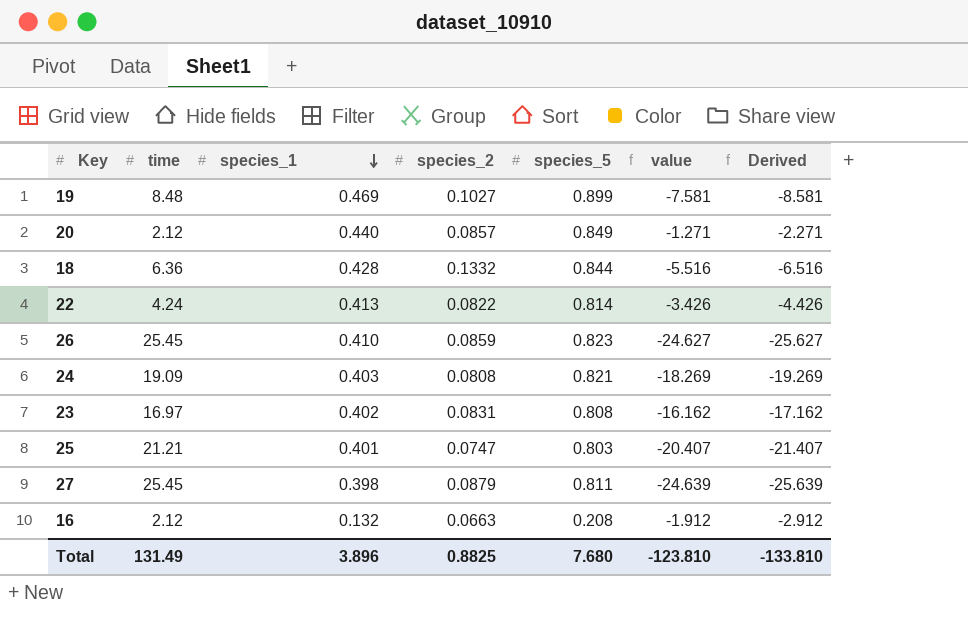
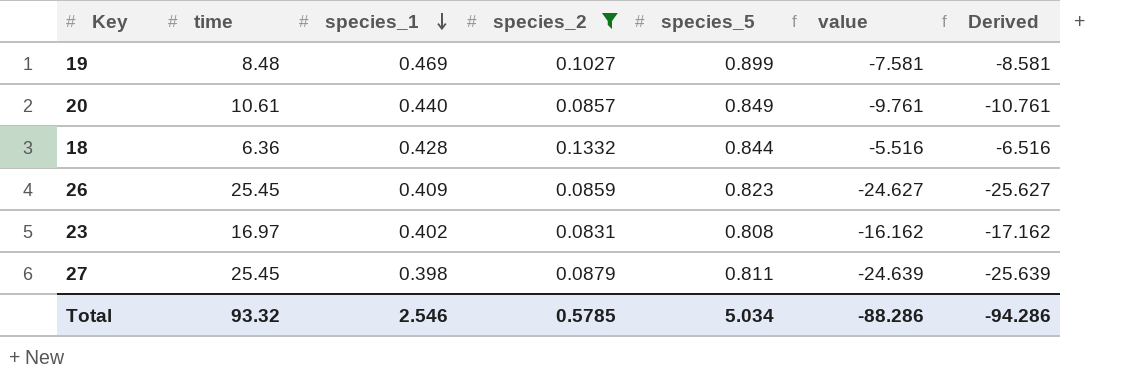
filter: none -> species_2 >= 0.0831
20 | time: 2.12 -> 10.61
20 | value: -1.271 -> -9.761
20 | Derived: -2.271 -> -10.761
26 | species_1: 0.410 -> 0.409
Total | time: 131.49 -> 93.32
Total | species_1: 3.896 -> 2.546
Total | species_2: 0.8825 -> 0.5785
Total | species_5: 7.680 -> 5.034
Total | value: -123.810 -> -88.286
Total | Derived: -133.810 -> -94.286

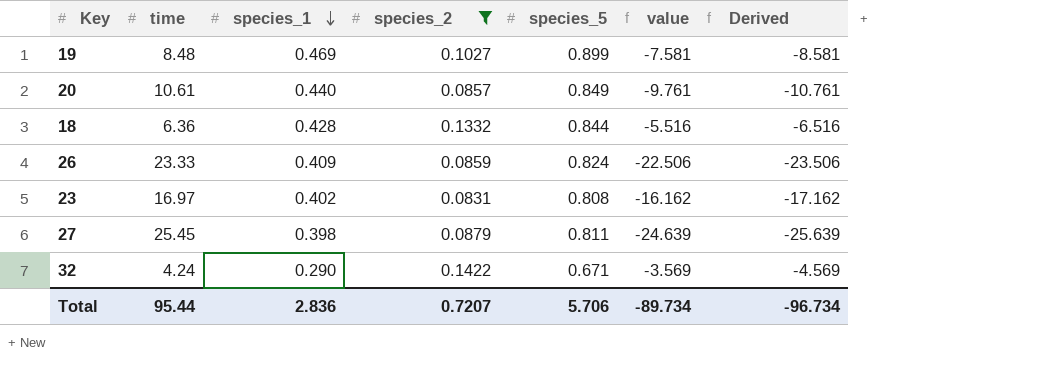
26 | time: 25.45 -> 23.33
26 | species_5: 0.823 -> 0.824
26 | value: -24.627 -> -22.506
26 | Derived: -25.627 -> -23.506
row 32: none -> 4.24 | 0.290 | 0.1422 | 0.671 | -3.569 | -4.569
Total | time: 93.32 -> 95.44
Total | species_1: 2.546 -> 2.836
Total | species_2: 0.5785 -> 0.7207
Total | species_5: 5.034 -> 5.706
Total | value: -88.286 -> -89.734
Total | Derived: -94.286 -> -96.734

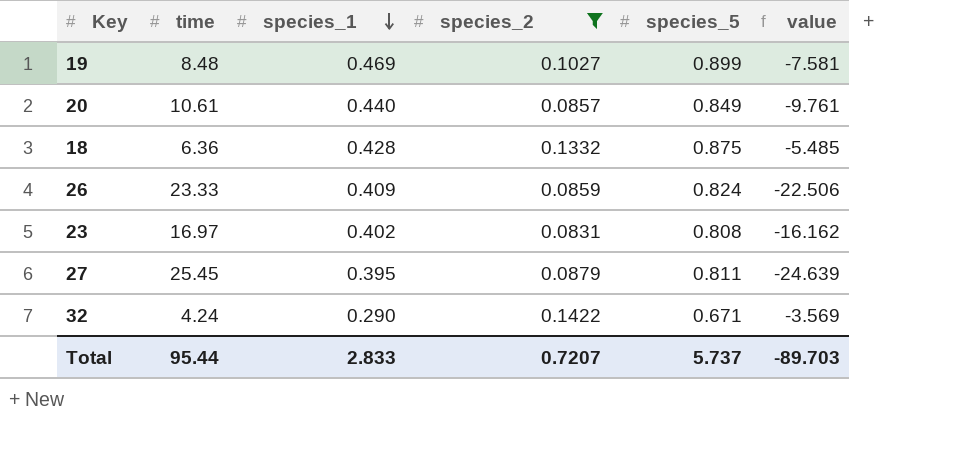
column Derived | formula: [value] - 1 -> none
18 | species_5: 0.844 -> 0.875
18 | value: -5.516 -> -5.485
27 | species_1: 0.398 -> 0.395
Total | species_1: 2.836 -> 2.833
Total | species_5: 5.706 -> 5.737
Total | value: -89.734 -> -89.703

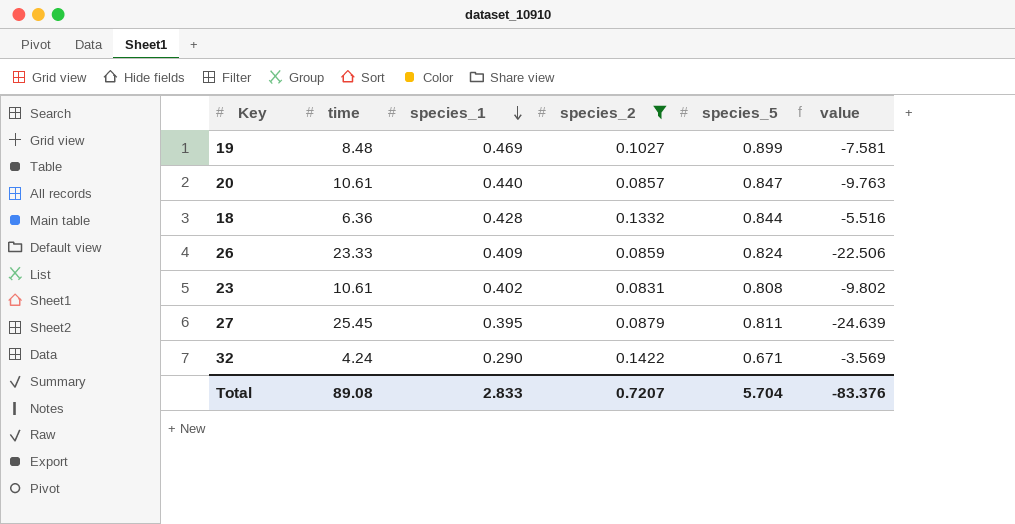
20 | species_5: 0.849 -> 0.847
20 | value: -9.761 -> -9.763
18 | species_5: 0.875 -> 0.844
18 | value: -5.485 -> -5.516
23 | time: 16.97 -> 10.61
23 | value: -16.162 -> -9.802
Total | time: 95.44 -> 89.08
Total | species_5: 5.737 -> 5.704
Total | value: -89.703 -> -83.376

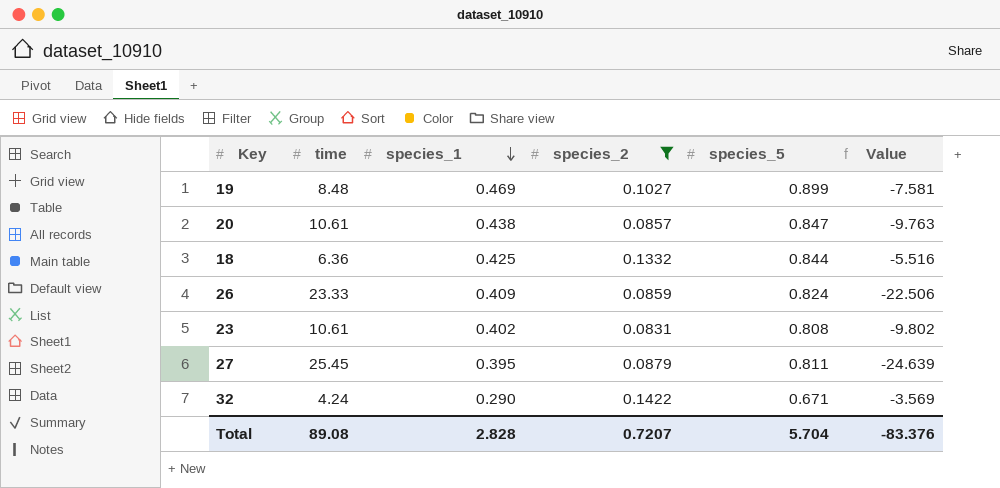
column name: value -> Value
20 | species_1: 0.440 -> 0.438
18 | species_1: 0.428 -> 0.425
Total | species_1: 2.833 -> 2.828

